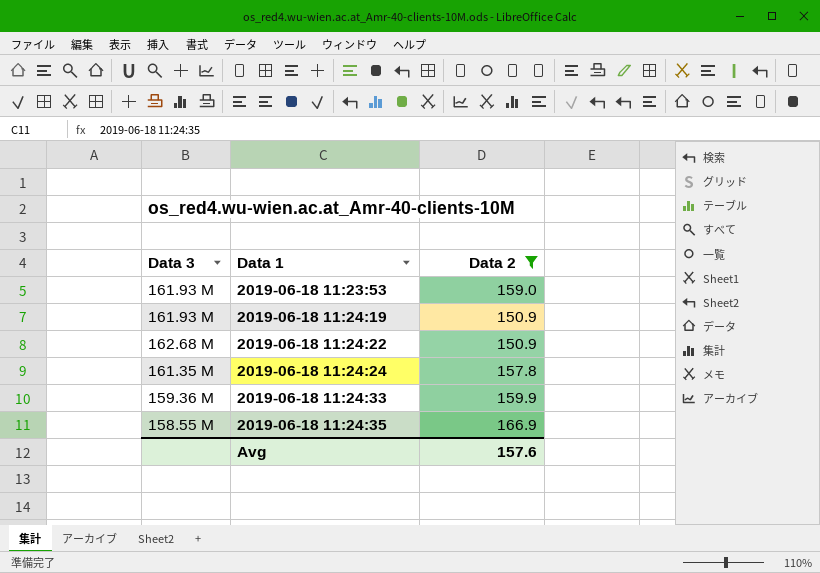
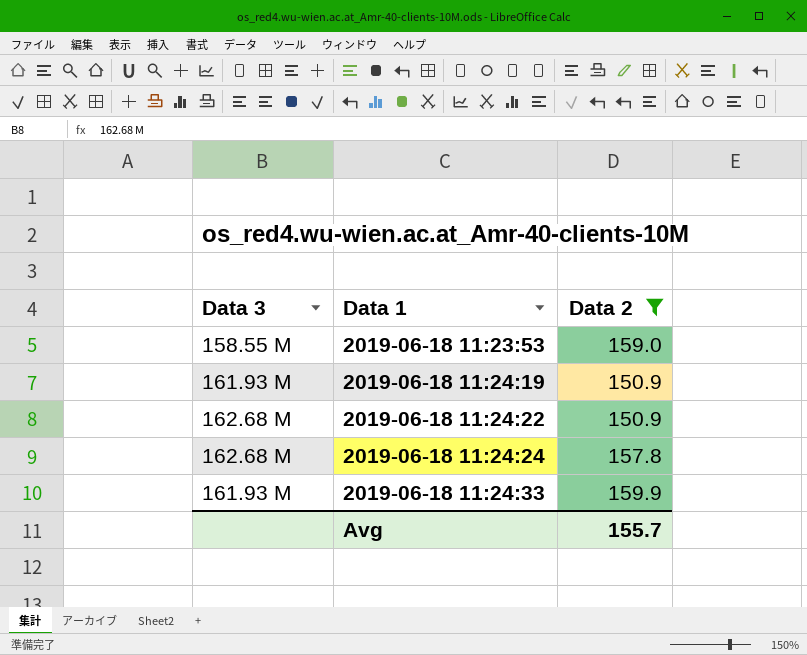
row 2019-06-18 11:24:35: 158.55 M | 166.9 -> none
2019-06-18 11:23:53 | Data 3: 161.93 M -> 158.55 M
2019-06-18 11:24:24 | Data 3: 161.35 M -> 162.68 M
2019-06-18 11:24:33 | Data 3: 159.36 M -> 161.93 M
Avg | Data 2: 157.6 -> 155.7

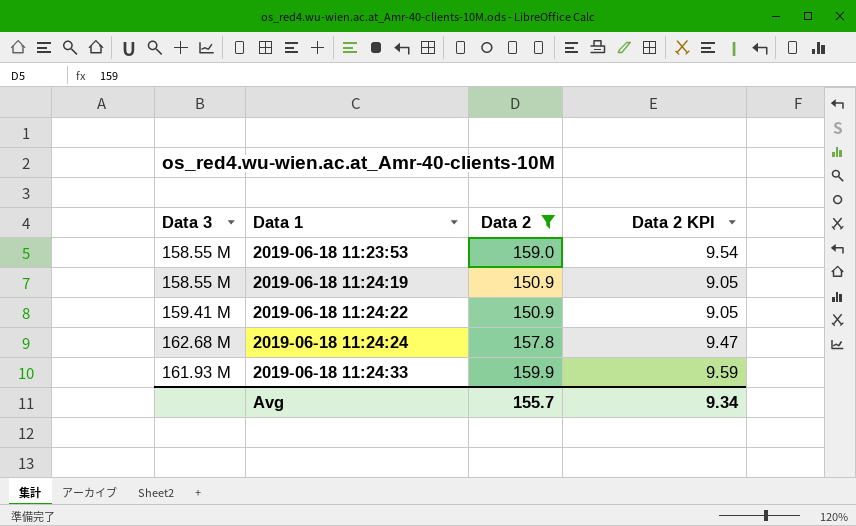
column Data 2 KPI | formula: none -> [Data 2] * 0.06
2019-06-18 11:24:19 | Data 3: 161.93 M -> 158.55 M
2019-06-18 11:24:22 | Data 3: 162.68 M -> 159.41 M

